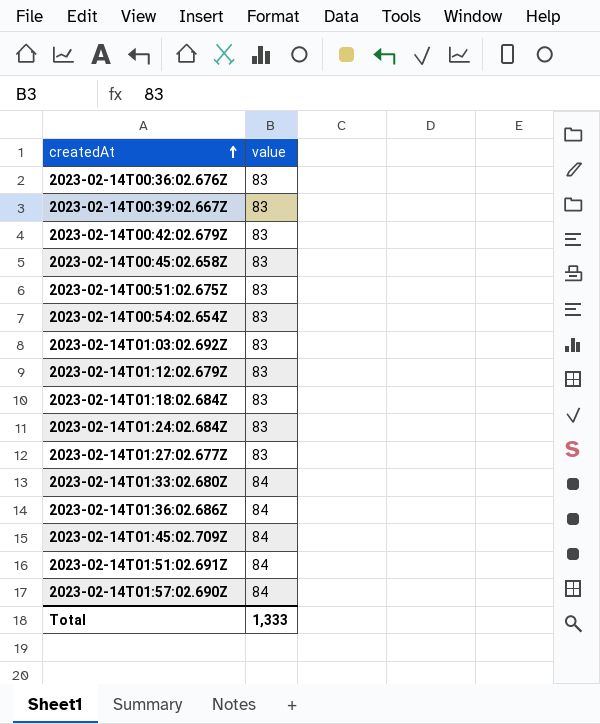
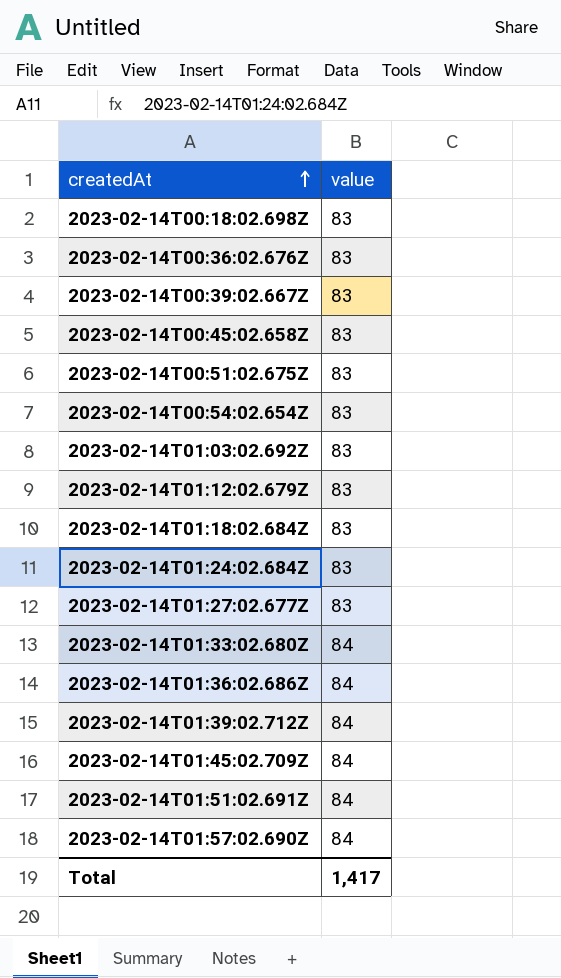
row 2023-02-14T00:42:02.679Z: 83 -> none
row 2023-02-14T00:18:02.698Z: none -> 83
row 2023-02-14T01:39:02.712Z: none -> 84
Total | value: 1,333 -> 1,417

